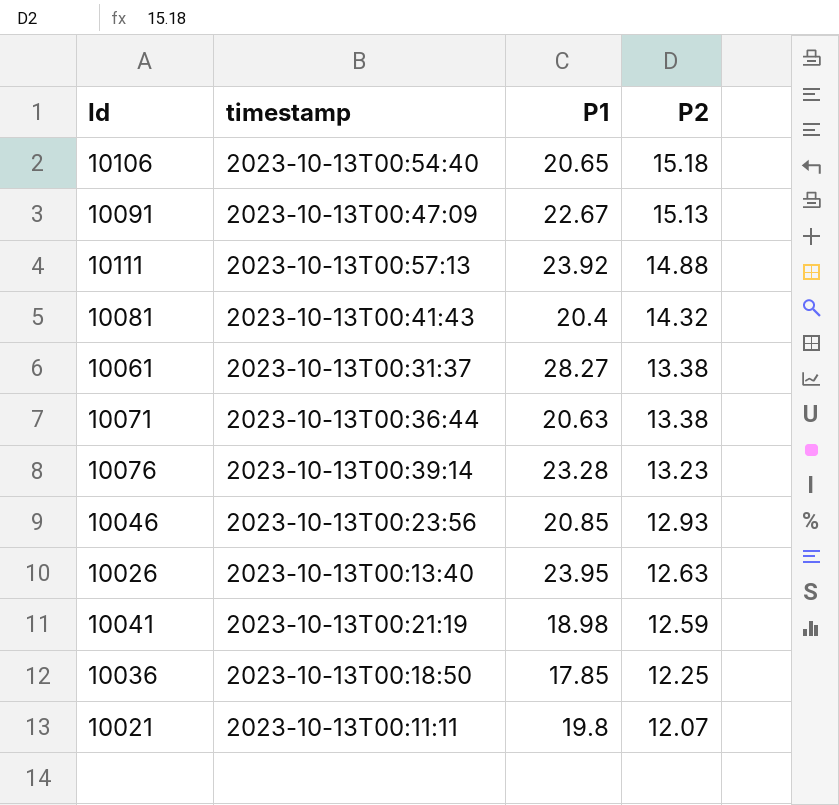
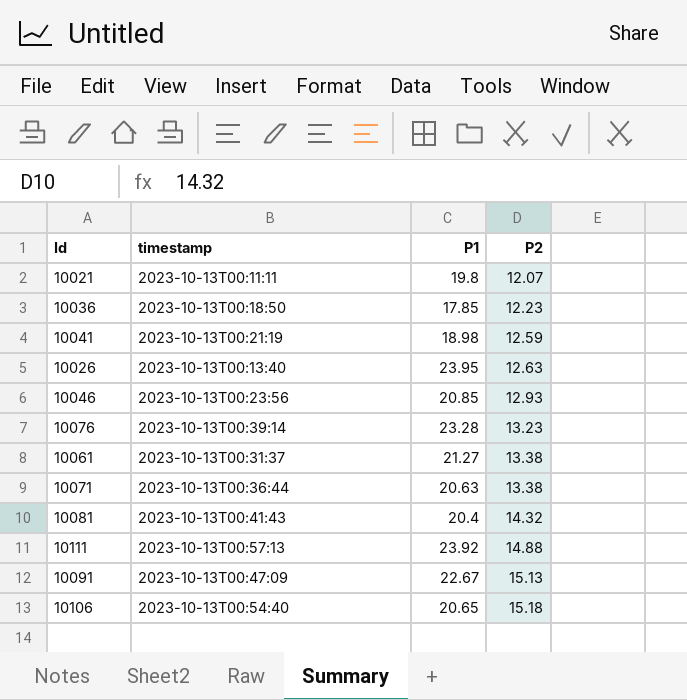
row order: P2 descending -> P2 ascending
10036 | P2: 12.25 -> 12.23
10061 | P1: 28.27 -> 21.27

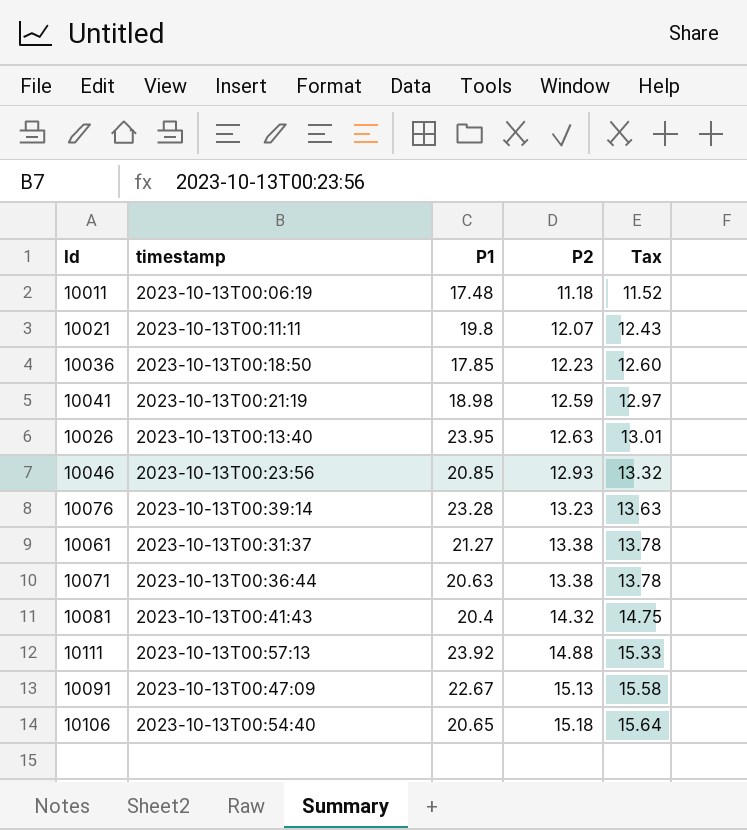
column Tax | formula: none -> [P2] * 1.03
row 10011: none -> 2023-10-13T00:06:19 | 17.48 | 11.18 | 11.52

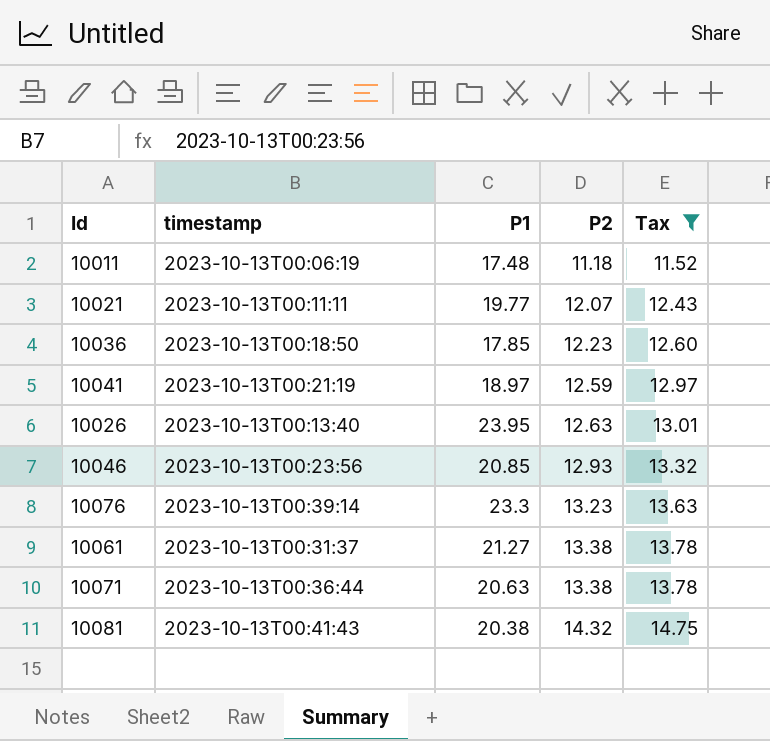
filter: none -> Tax <= 14.75
10021 | P1: 19.8 -> 19.77
10041 | P1: 18.98 -> 18.97
10076 | P1: 23.28 -> 23.3
10081 | P1: 20.4 -> 20.38

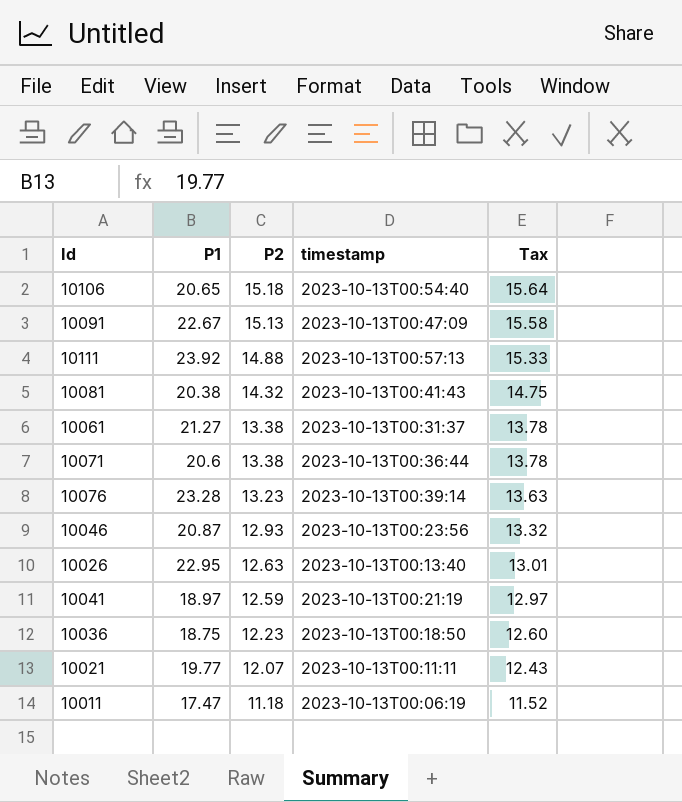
filter: Tax <= 14.75 -> none
row order: P2 ascending -> P2 descending
column timestamp | position: 2 -> 4
10071 | P1: 20.63 -> 20.6
10076 | P1: 23.3 -> 23.28
10046 | P1: 20.85 -> 20.87
10026 | P1: 23.95 -> 22.95
10036 | P1: 17.85 -> 18.75
10011 | P1: 17.48 -> 17.47

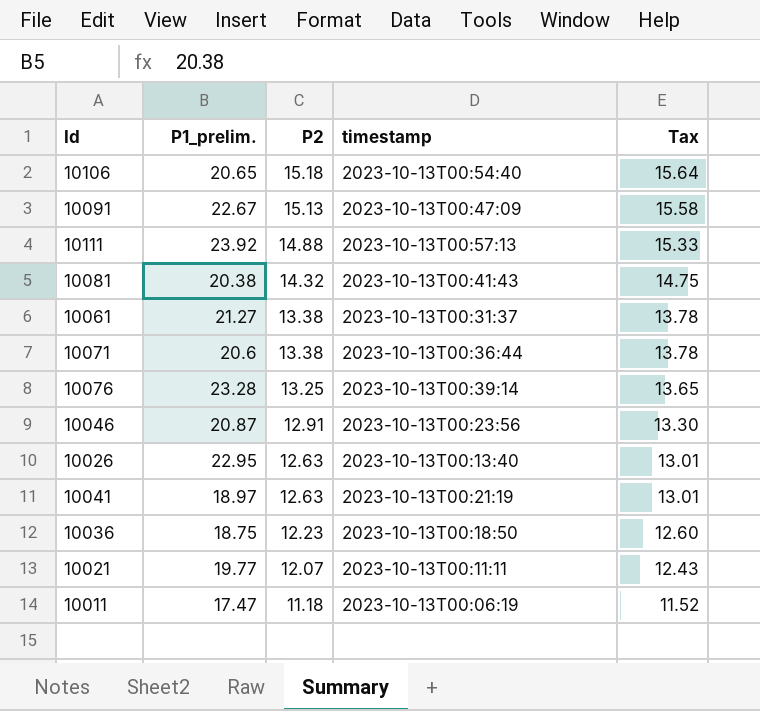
column name: P1 -> P1_prelim.
10076 | P2: 13.23 -> 13.25
10076 | Tax: 13.63 -> 13.65
10046 | P2: 12.93 -> 12.91
10046 | Tax: 13.32 -> 13.30
10041 | P2: 12.59 -> 12.63
10041 | Tax: 12.97 -> 13.01

